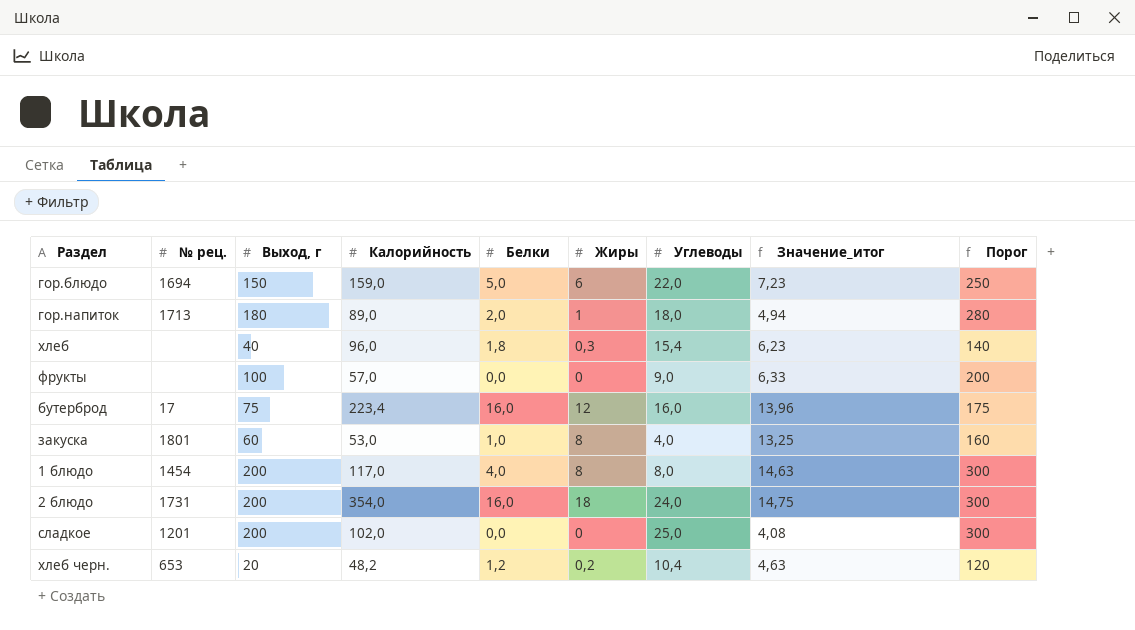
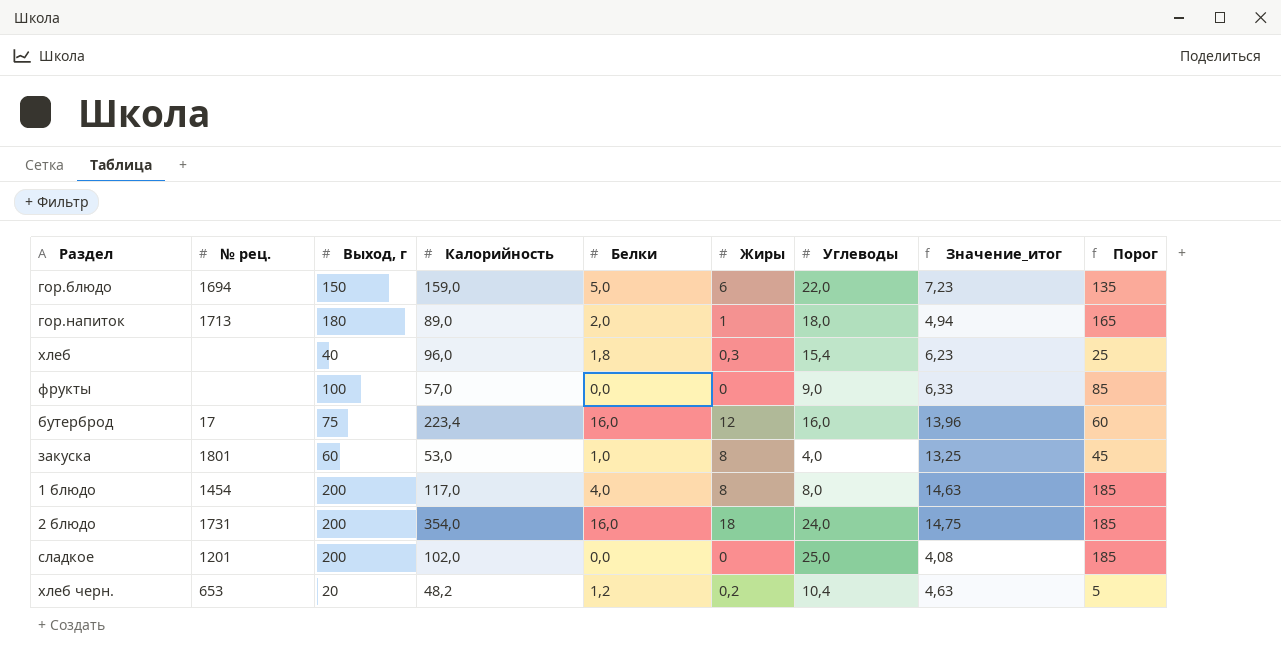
column Порог | formula: [Выход, г] + 100 -> [Выход, г] - 15

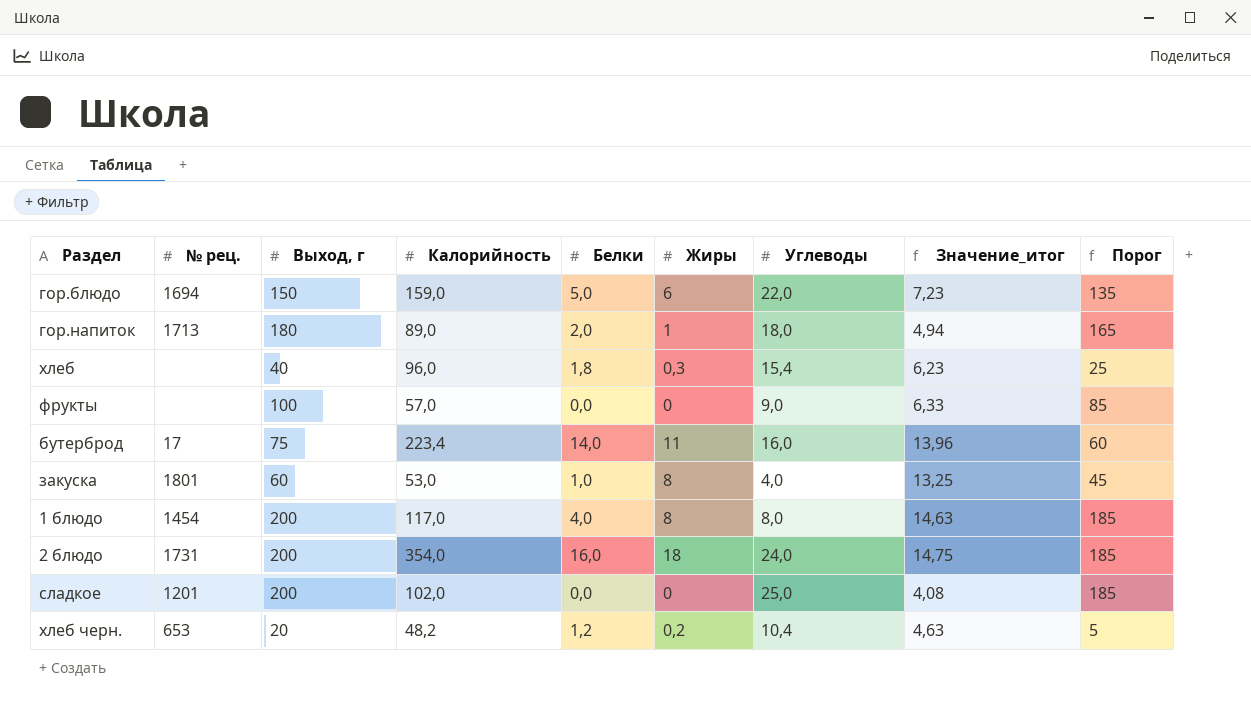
бутерброд | Белки: 16,0 -> 14,0
бутерброд | Жиры: 12 -> 11

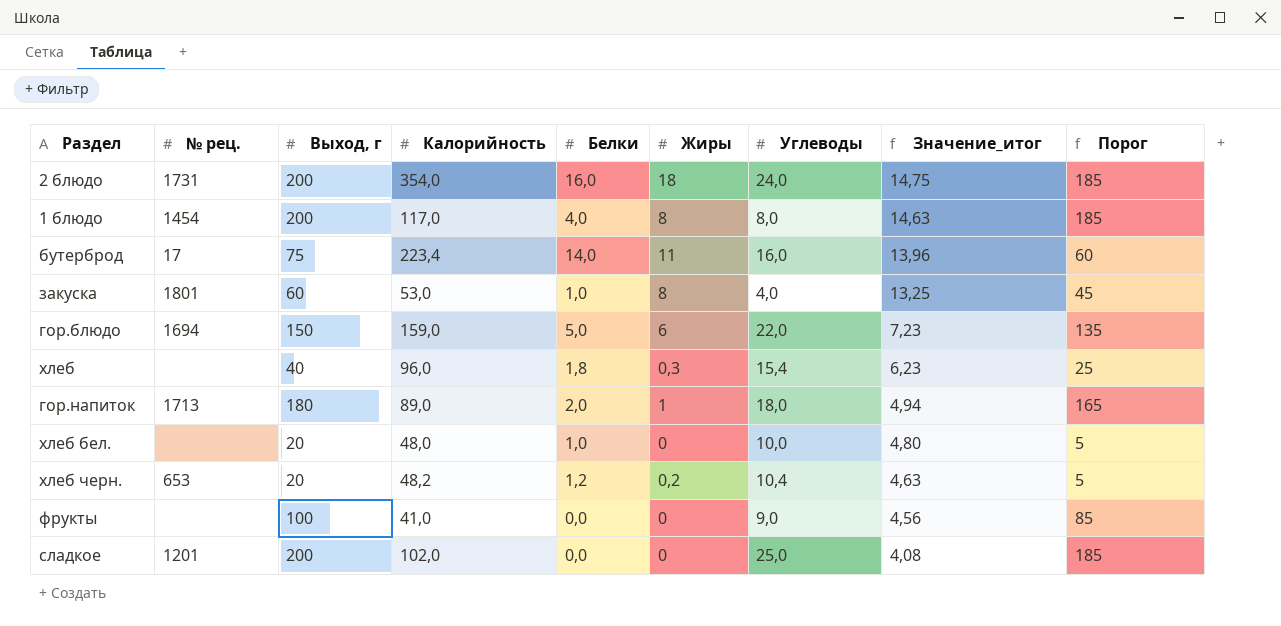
row order: none -> Значение_итог descending
row хлеб бел.: none -> none | 20 | 48,0 | 1,0 | 0 | 10,0 | 4,80 | 5
фрукты | Калорийность: 57,0 -> 41,0
фрукты | Значение_итог: 6,33 -> 4,56

